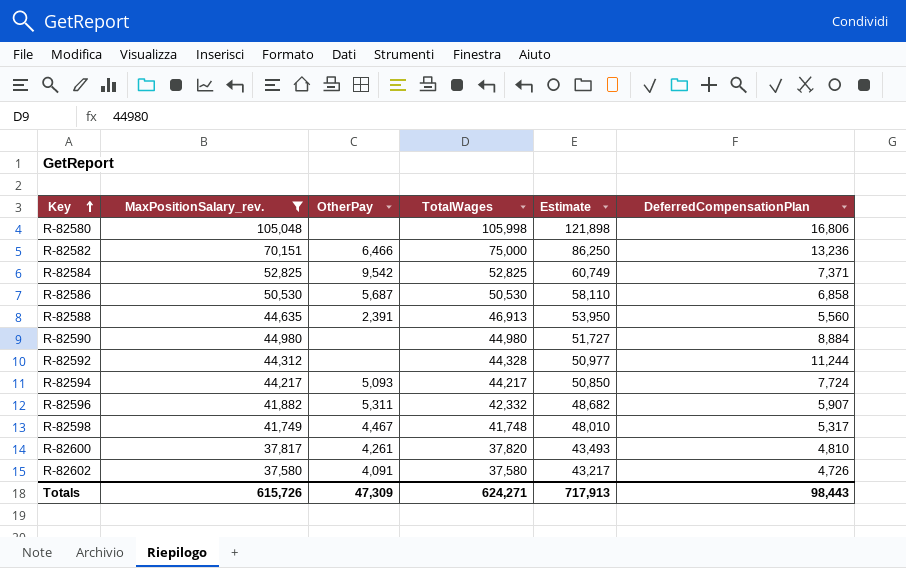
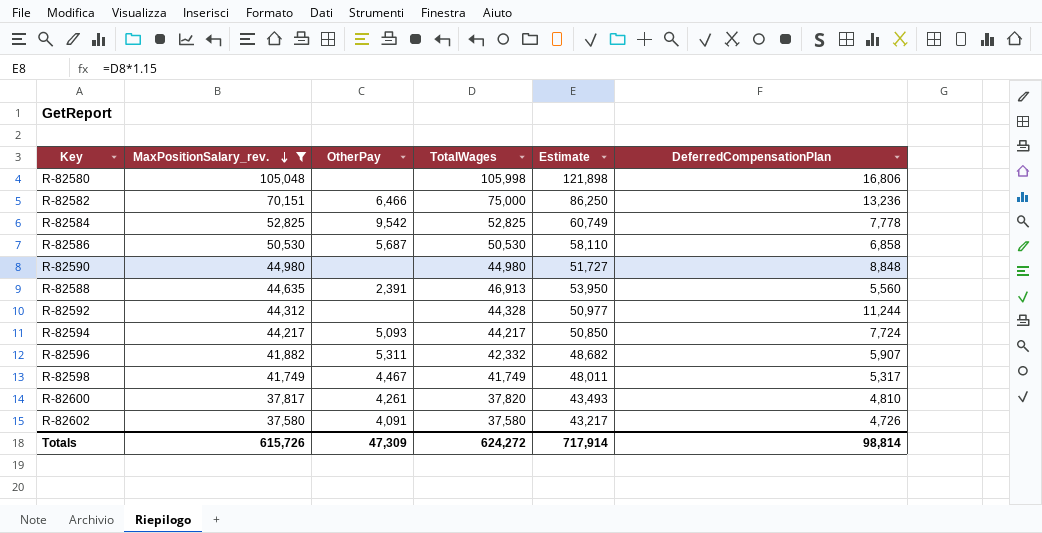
row order: Key ascending -> MaxPositionSalary_rev. descending
R-82584 | DeferredCompensationPlan: 7,371 -> 7,778
R-82590 | DeferredCompensationPlan: 8,884 -> 8,848
R-82598 | TotalWages: 41,748 -> 41,749
R-82598 | Estimate: 48,010 -> 48,011
Totals | TotalWages: 624,271 -> 624,272
Totals | Estimate: 717,913 -> 717,914
Totals | DeferredCompensationPlan: 98,443 -> 98,814

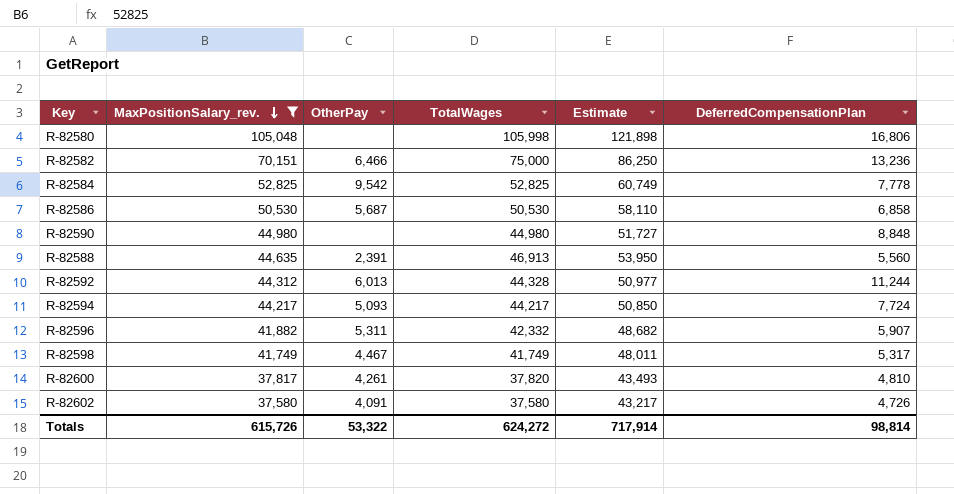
R-82592 | OtherPay: none -> 6,013
Totals | OtherPay: 47,309 -> 53,322

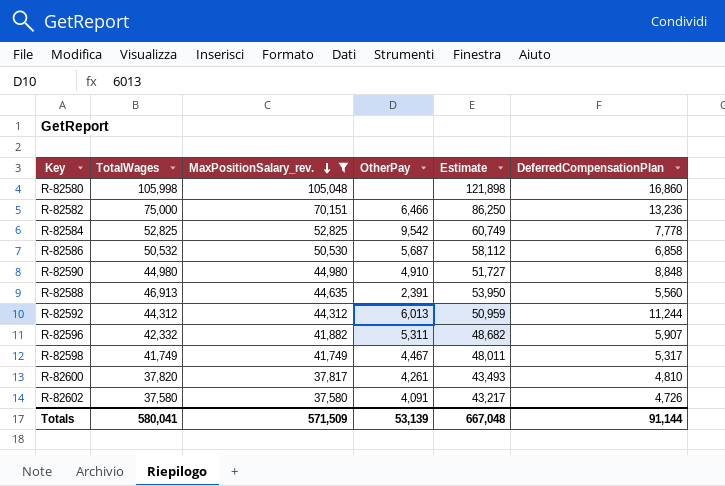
column TotalWages | position: 4 -> 2
row R-82594: 44,217 | 5,093 | 44,217 | 50,850 | 7,724 -> none
R-82580 | DeferredCompensationPlan: 16,806 -> 16,860
R-82586 | TotalWages: 50,530 -> 50,532
R-82586 | Estimate: 58,110 -> 58,112
R-82590 | OtherPay: none -> 4,910
R-82592 | TotalWages: 44,328 -> 44,312
R-82592 | Estimate: 50,977 -> 50,959
Totals | TotalWages: 624,272 -> 580,041
Totals | MaxPositionSalary_rev.: 615,726 -> 571,509
Totals | OtherPay: 53,322 -> 53,139
Totals | Estimate: 717,914 -> 667,048
Totals | DeferredCompensationPlan: 98,814 -> 91,144

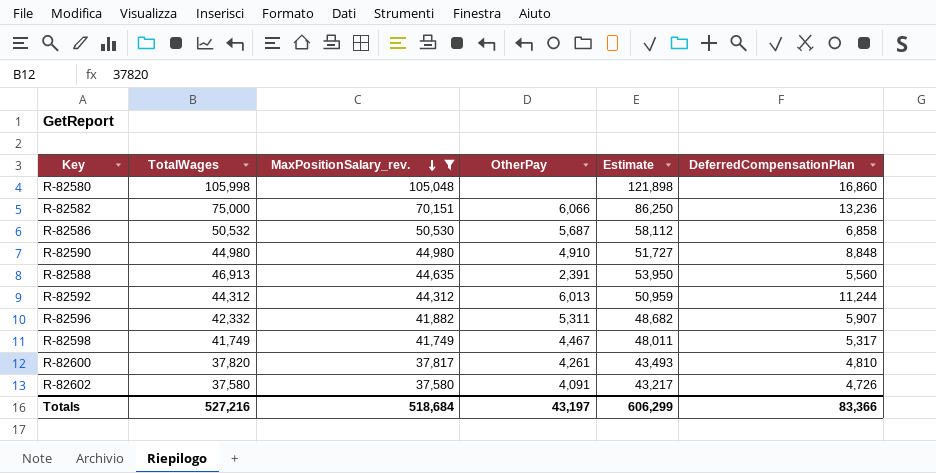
row R-82584: 52,825 | 52,825 | 9,542 | 60,749 | 7,778 -> none
R-82582 | OtherPay: 6,466 -> 6,066
Totals | TotalWages: 580,041 -> 527,216
Totals | MaxPositionSalary_rev.: 571,509 -> 518,684
Totals | OtherPay: 53,139 -> 43,197
Totals | Estimate: 667,048 -> 606,299
Totals | DeferredCompensationPlan: 91,144 -> 83,366

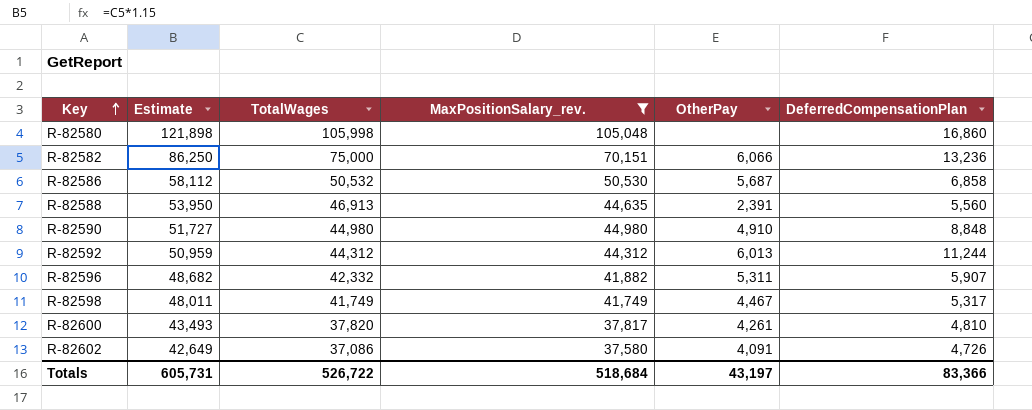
row order: MaxPositionSalary_rev. descending -> Key ascending
column Estimate | position: 5 -> 2
R-82602 | Estimate: 43,217 -> 42,649
R-82602 | TotalWages: 37,580 -> 37,086
Totals | Estimate: 606,299 -> 605,731
Totals | TotalWages: 527,216 -> 526,722

